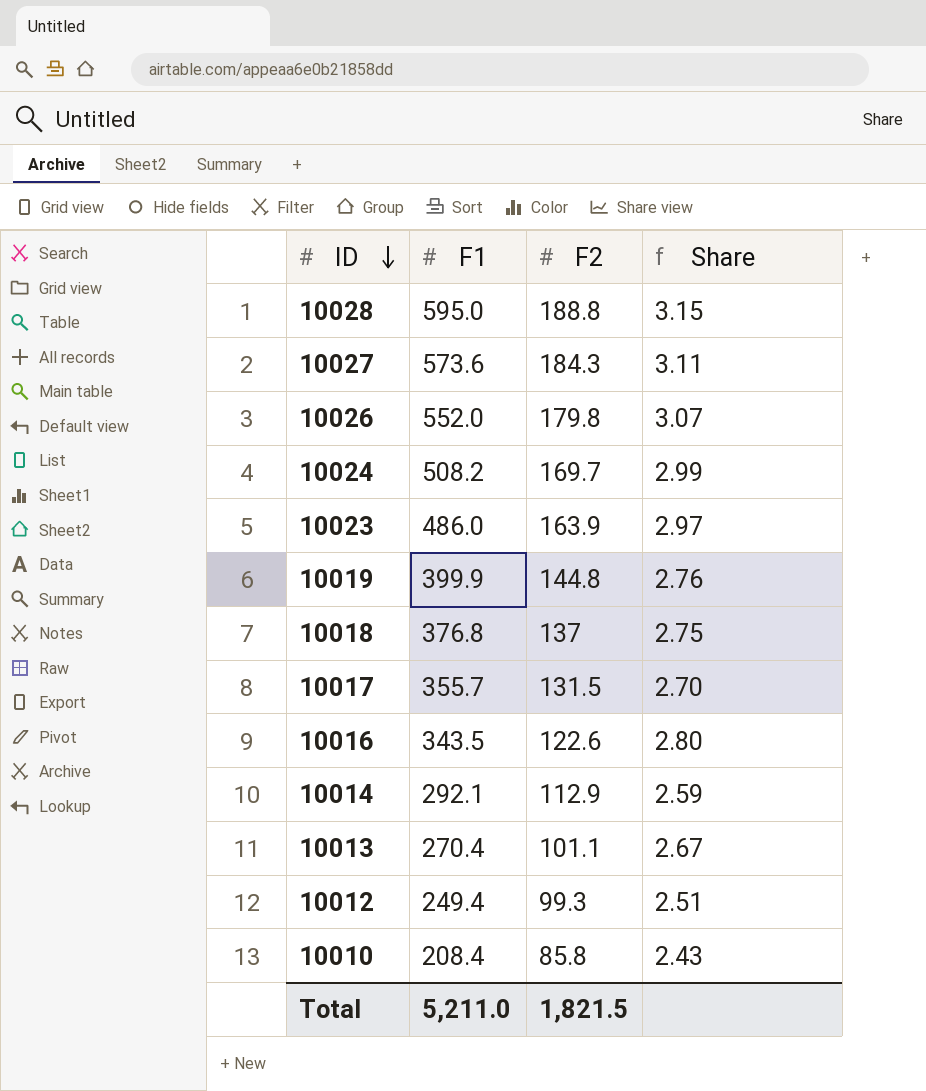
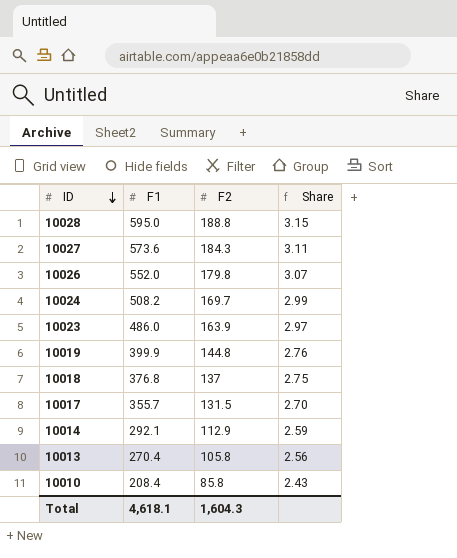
row 10016: 343.5 | 122.6 | 2.80 -> none
row 10012: 249.4 | 99.3 | 2.51 -> none
10013 | F2: 101.1 -> 105.8
10013 | Share: 2.67 -> 2.56
Total | F1: 5,211.0 -> 4,618.1
Total | F2: 1,821.5 -> 1,604.3

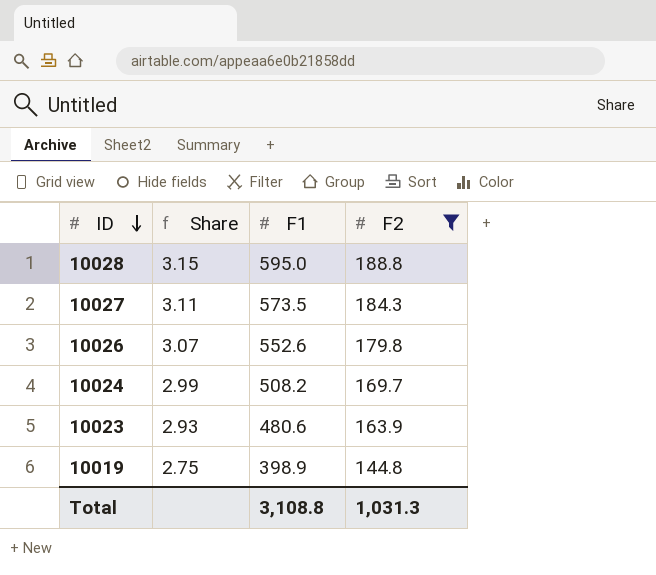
filter: none -> F2 >= 144.8
column Share | position: 4 -> 2
10027 | F1: 573.6 -> 573.5
10026 | F1: 552.0 -> 552.6
10023 | Share: 2.97 -> 2.93
10023 | F1: 486.0 -> 480.6
10019 | Share: 2.76 -> 2.75
10019 | F1: 399.9 -> 398.9
Total | F1: 4,618.1 -> 3,108.8
Total | F2: 1,604.3 -> 1,031.3

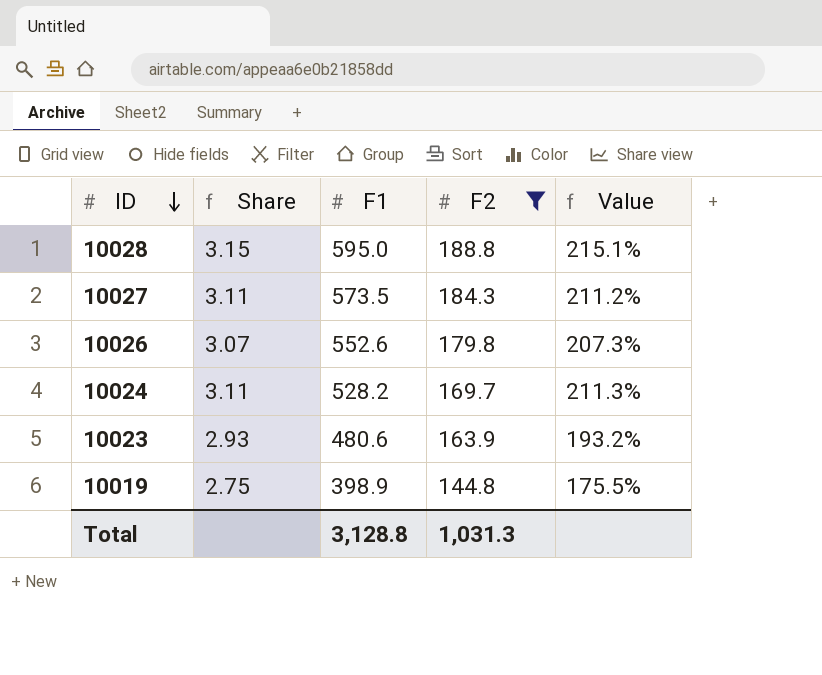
column Value | formula: none -> ([F1] - [F2]) / [F2]
10024 | Share: 2.99 -> 3.11
10024 | F1: 508.2 -> 528.2
Total | F1: 3,108.8 -> 3,128.8

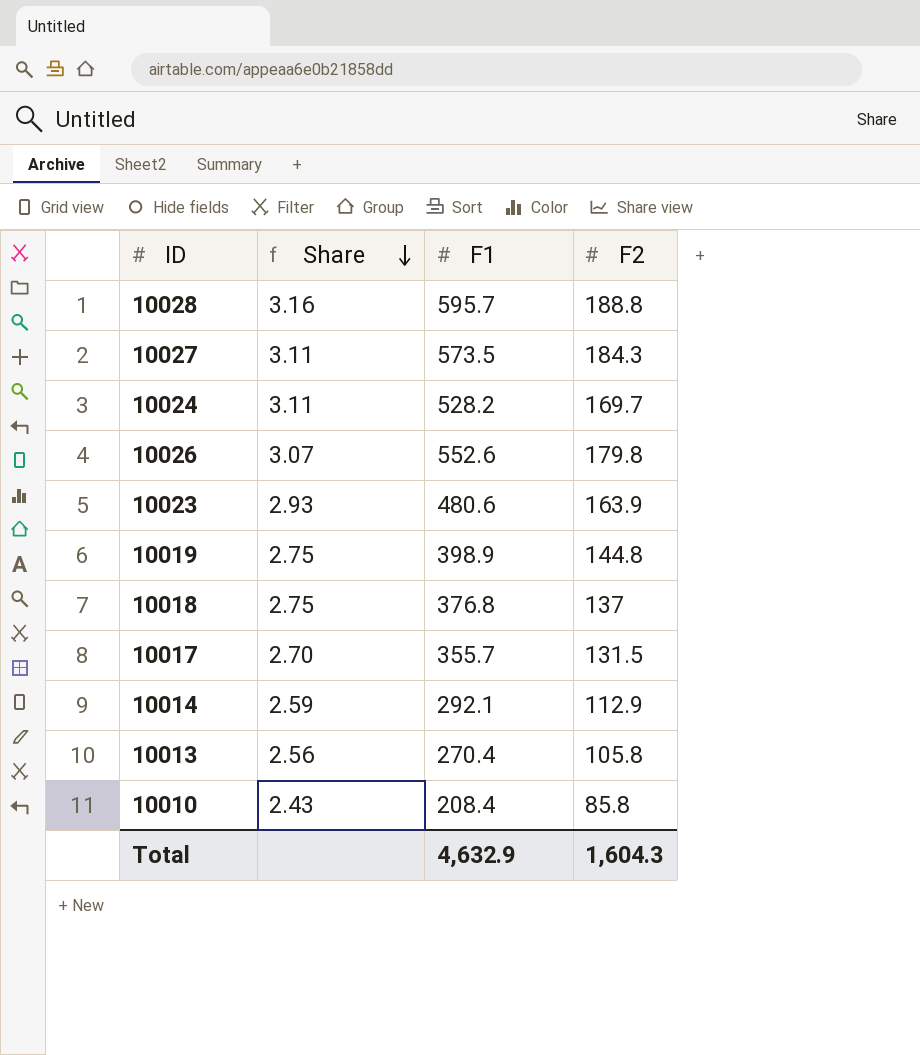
filter: F2 >= 144.8 -> none
row order: ID descending -> Share descending
column Value | formula: ([F1] - [F2]) / [F2] -> none
10028 | Share: 3.15 -> 3.16
10028 | F1: 595.0 -> 595.7
Total | F1: 3,128.8 -> 4,632.9
Total | F2: 1,031.3 -> 1,604.3

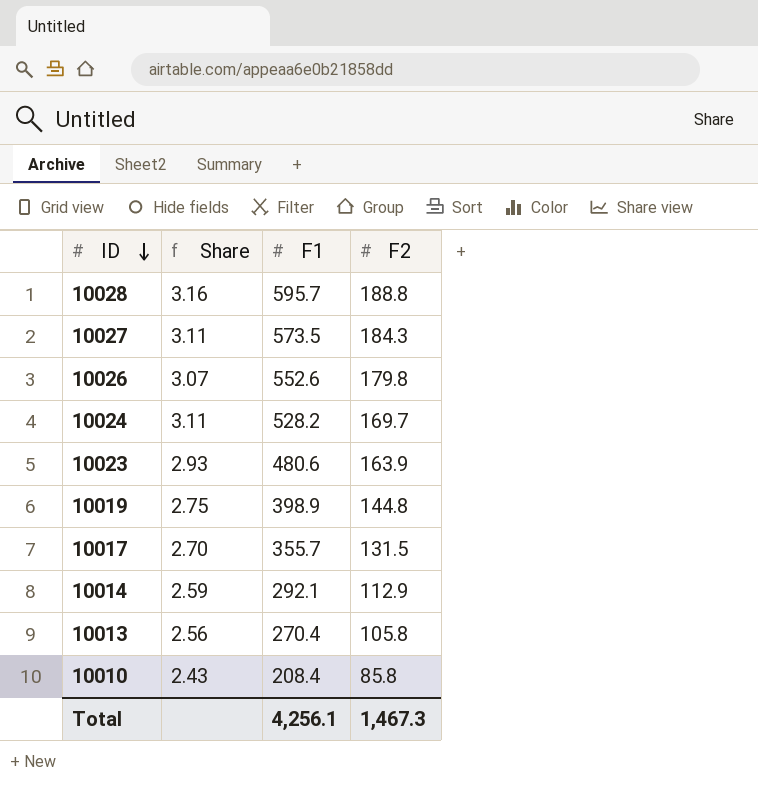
row order: Share descending -> ID descending
row 10018: 2.75 | 376.8 | 137 -> none
Total | F1: 4,632.9 -> 4,256.1
Total | F2: 1,604.3 -> 1,467.3

